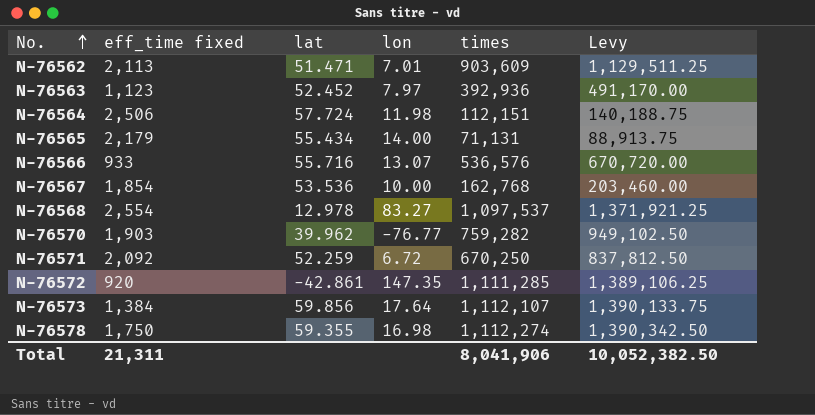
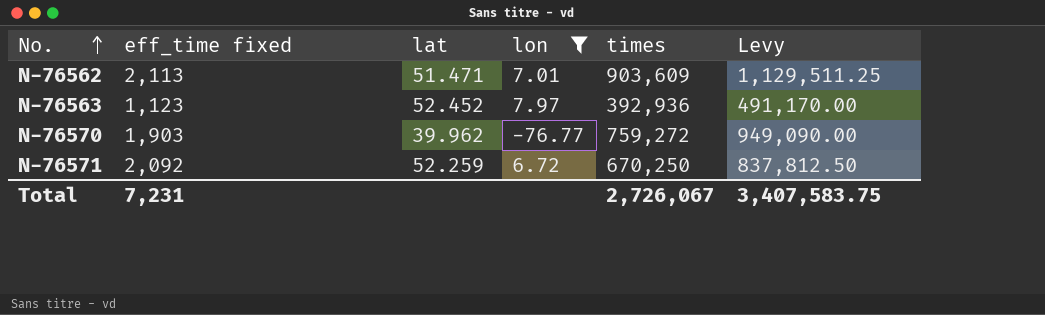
filter: none -> lon <= 7.97
N-76570 | times: 759,282 -> 759,272
N-76570 | Levy: 949,102.50 -> 949,090.00
Total | eff_time fixed: 21,311 -> 7,231
Total | times: 8,041,906 -> 2,726,067
Total | Levy: 10,052,382.50 -> 3,407,583.75

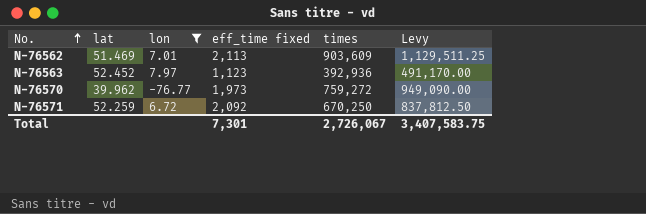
column eff_time fixed | position: 2 -> 4
N-76562 | lat: 51.471 -> 51.469
N-76570 | eff_time fixed: 1,903 -> 1,973
Total | eff_time fixed: 7,231 -> 7,301

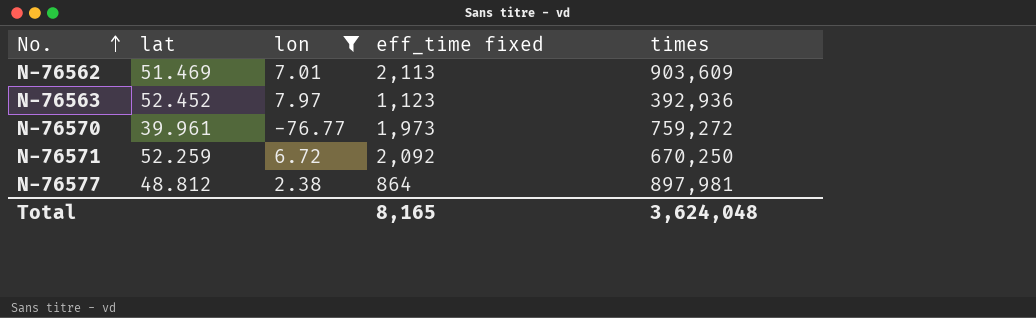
column Levy | formula: [times] * 1.25 -> none
N-76570 | lat: 39.962 -> 39.961
row N-76577: none -> 48.812 | 2.38 | 864 | 897,981
Total | eff_time fixed: 7,301 -> 8,165
Total | times: 2,726,067 -> 3,624,048

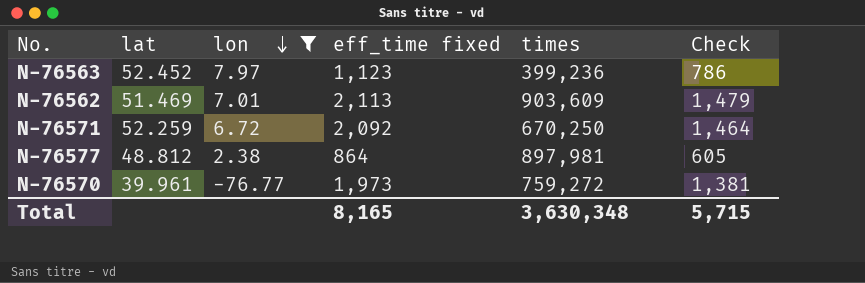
row order: No. ascending -> lon descending
column Check | formula: none -> [eff_time fixed] * 0.7
N-76563 | times: 392,936 -> 399,236
Total | times: 3,624,048 -> 3,630,348

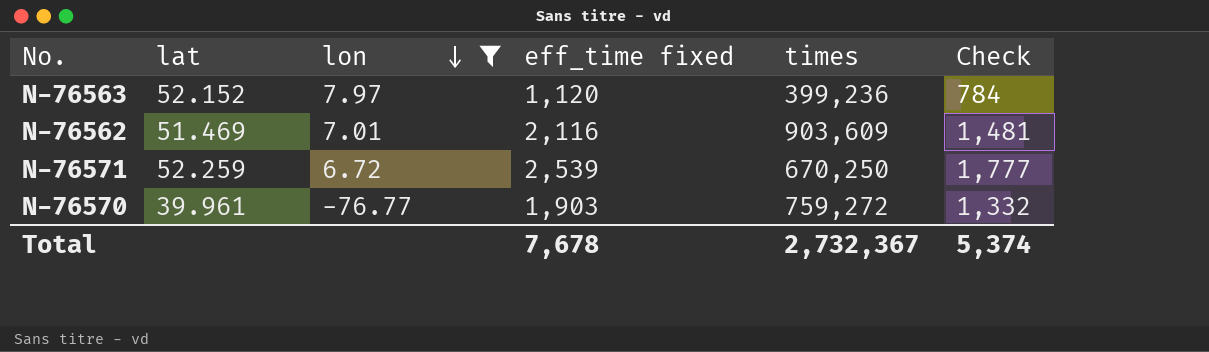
row N-76577: 48.812 | 2.38 | 864 | 897,981 | 605 -> none
N-76563 | lat: 52.452 -> 52.152
N-76563 | eff_time fixed: 1,123 -> 1,120
N-76563 | Check: 786 -> 784
N-76562 | eff_time fixed: 2,113 -> 2,116
N-76562 | Check: 1,479 -> 1,481
N-76571 | eff_time fixed: 2,092 -> 2,539
N-76571 | Check: 1,464 -> 1,777
N-76570 | eff_time fixed: 1,973 -> 1,903
N-76570 | Check: 1,381 -> 1,332
Total | eff_time fixed: 8,165 -> 7,678
Total | times: 3,630,348 -> 2,732,367
Total | Check: 5,715 -> 5,374

